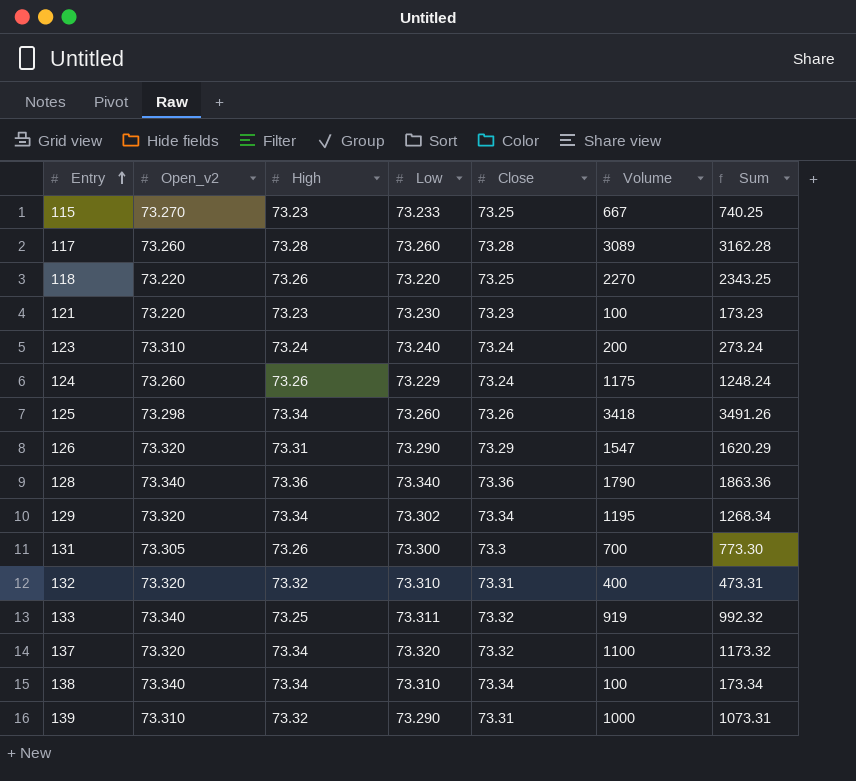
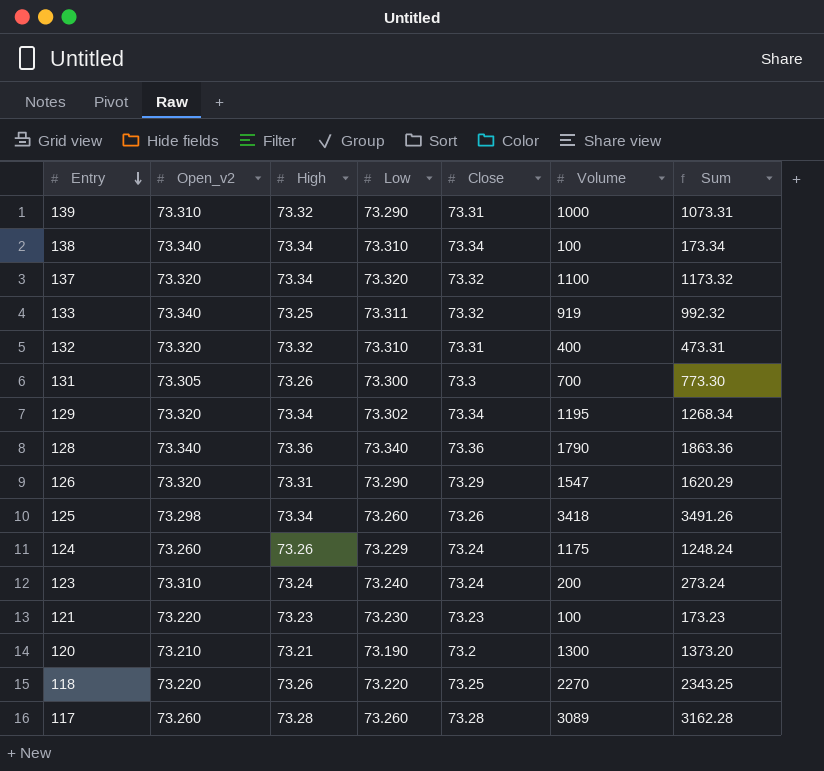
row order: Entry ascending -> Entry descending
row 115: 73.270 | 73.23 | 73.233 | 73.25 | 667 | 740.25 -> none
row 120: none -> 73.210 | 73.21 | 73.190 | 73.2 | 1300 | 1373.20

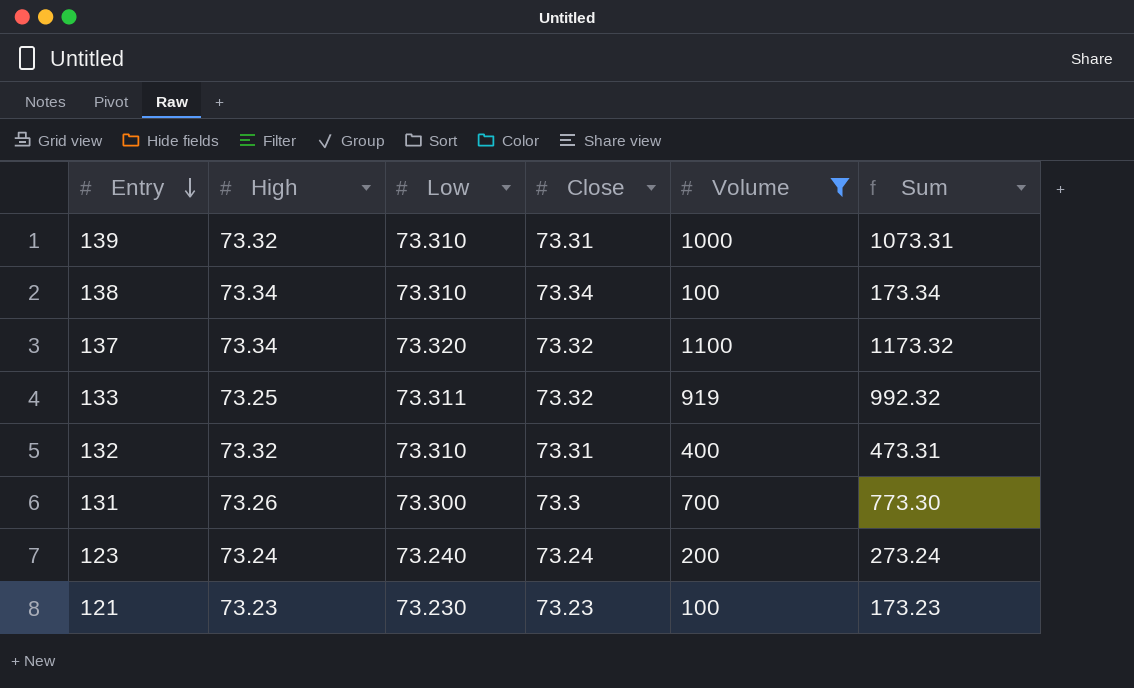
filter: none -> Volume <= 1100
column Open_v2 | position: 2 -> none
139 | Low: 73.290 -> 73.310

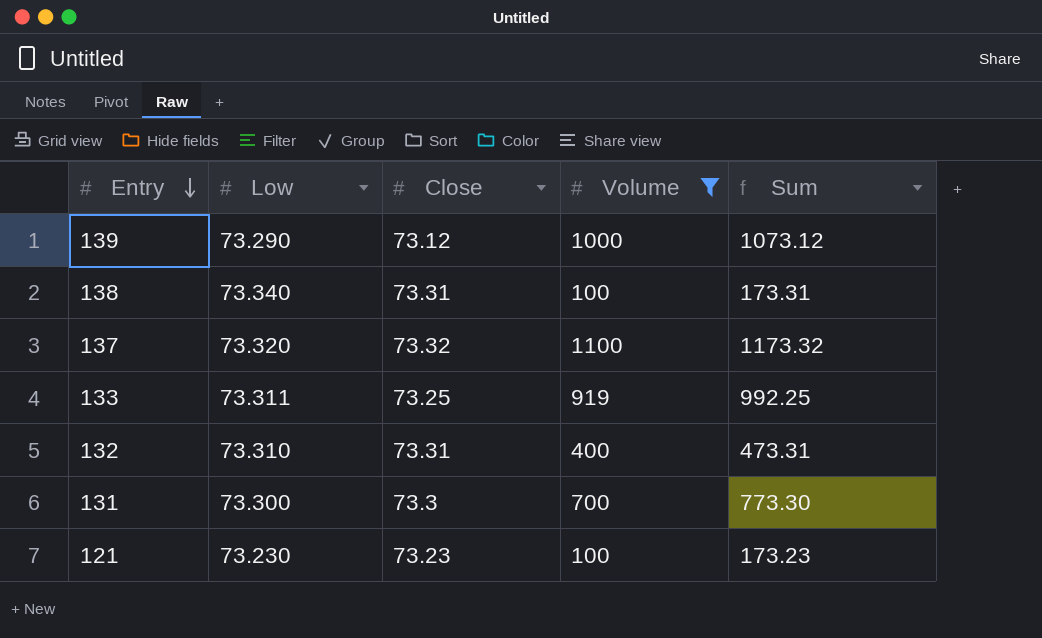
column High | position: 2 -> none
row 123: 73.24 | 73.240 | 73.24 | 200 | 273.24 -> none
139 | Low: 73.310 -> 73.290
139 | Close: 73.31 -> 73.12
139 | Sum: 1073.31 -> 1073.12
138 | Low: 73.310 -> 73.340
138 | Close: 73.34 -> 73.31
138 | Sum: 173.34 -> 173.31
133 | Close: 73.32 -> 73.25
133 | Sum: 992.32 -> 992.25

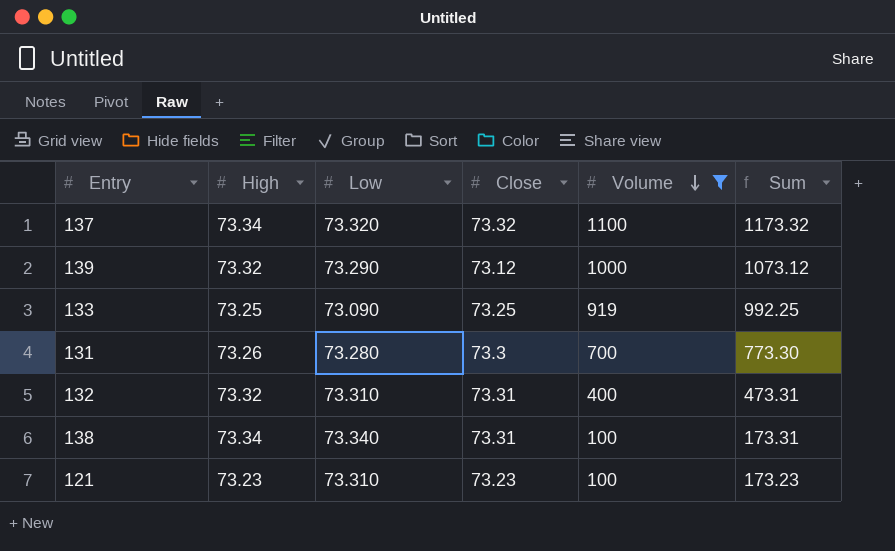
row order: Entry descending -> Volume descending
column High | position: none -> 2
133 | Low: 73.311 -> 73.090
131 | Low: 73.300 -> 73.280
121 | Low: 73.230 -> 73.310

